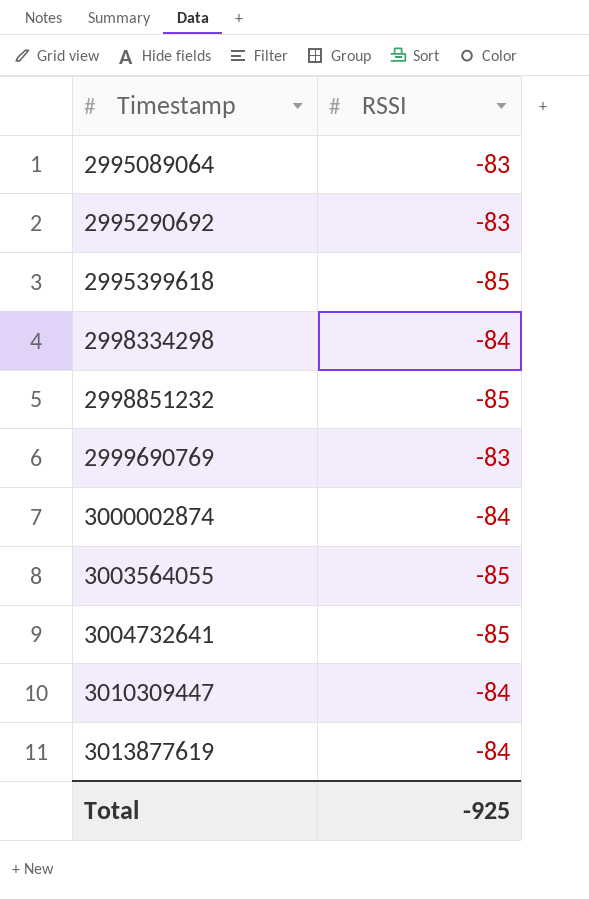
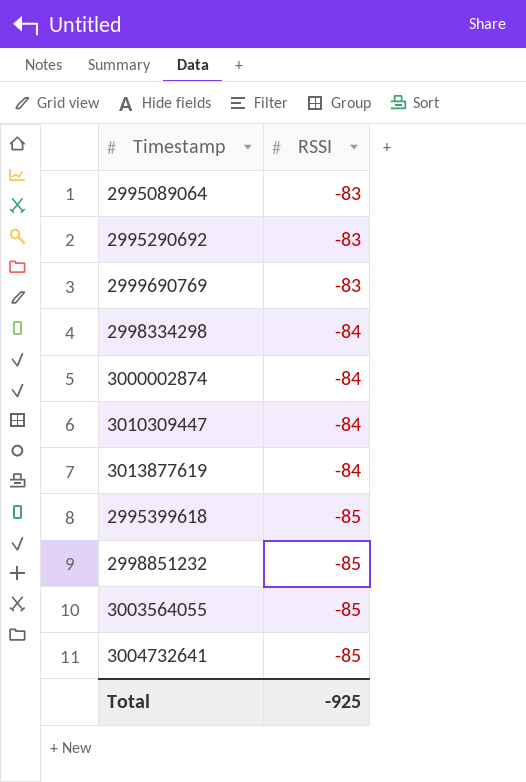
row order: Timestamp ascending -> RSSI descending

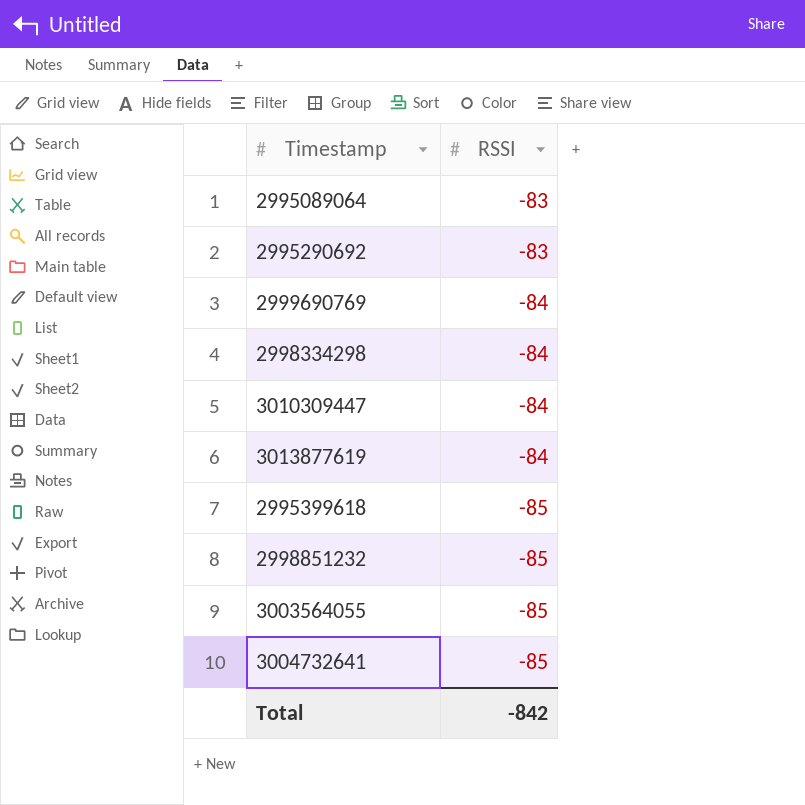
row 3000002874: -84 -> none
2999690769 | RSSI: -83 -> -84
Total | RSSI: -925 -> -842

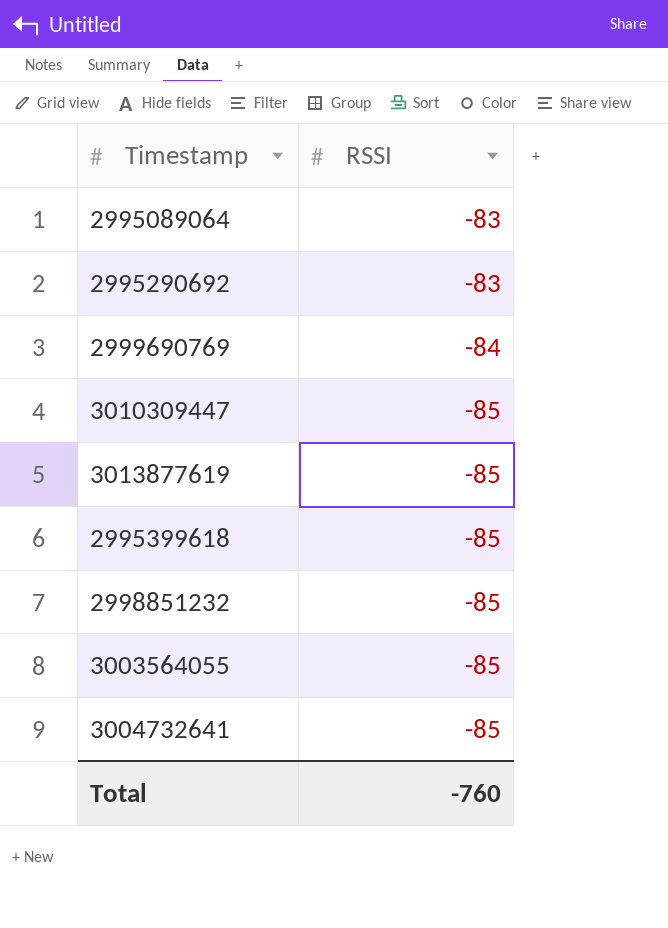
row 2998334298: -84 -> none
3010309447 | RSSI: -84 -> -85
3013877619 | RSSI: -84 -> -85
Total | RSSI: -842 -> -760

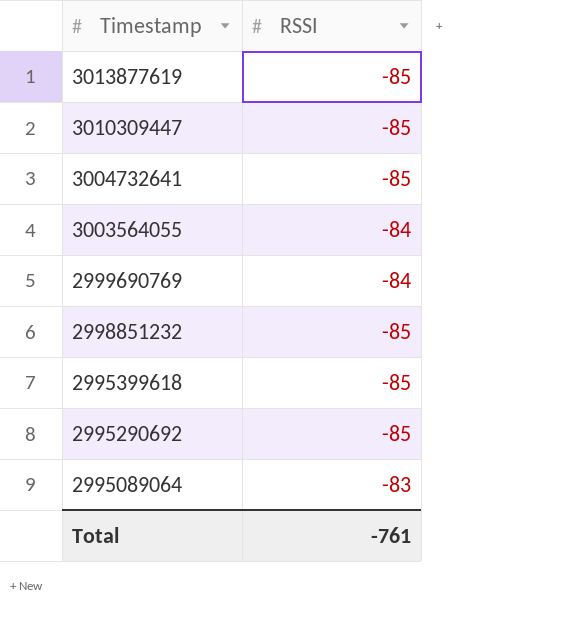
row order: RSSI descending -> Timestamp descending
3003564055 | RSSI: -85 -> -84
2995290692 | RSSI: -83 -> -85
Total | RSSI: -760 -> -761

